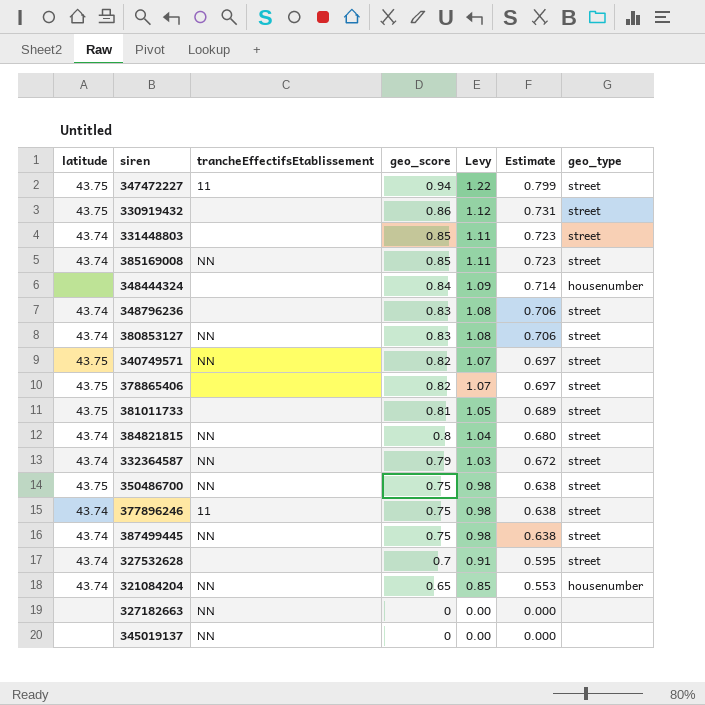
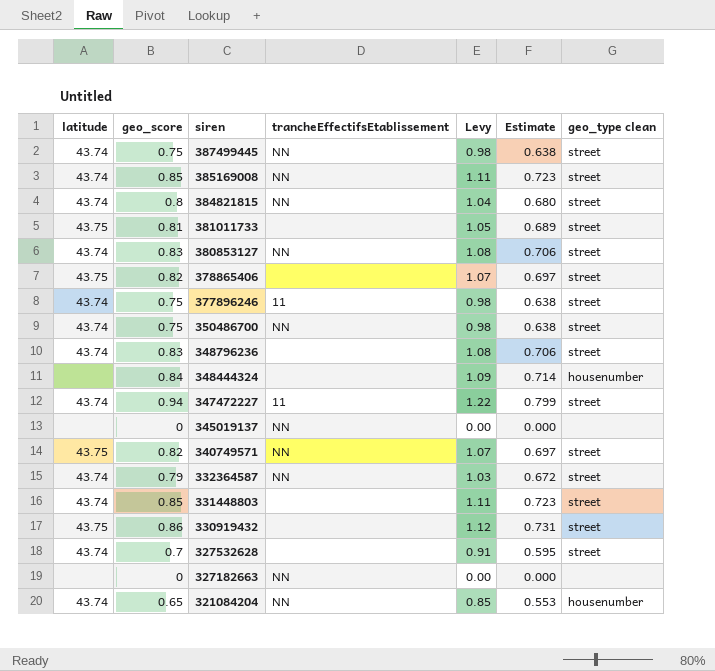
row order: geo_score descending -> siren descending
column geo_score | position: 4 -> 2
column name: geo_type -> geo_type clean
350486700 | latitude: 43.75 -> 43.74
347472227 | latitude: 43.75 -> 43.74

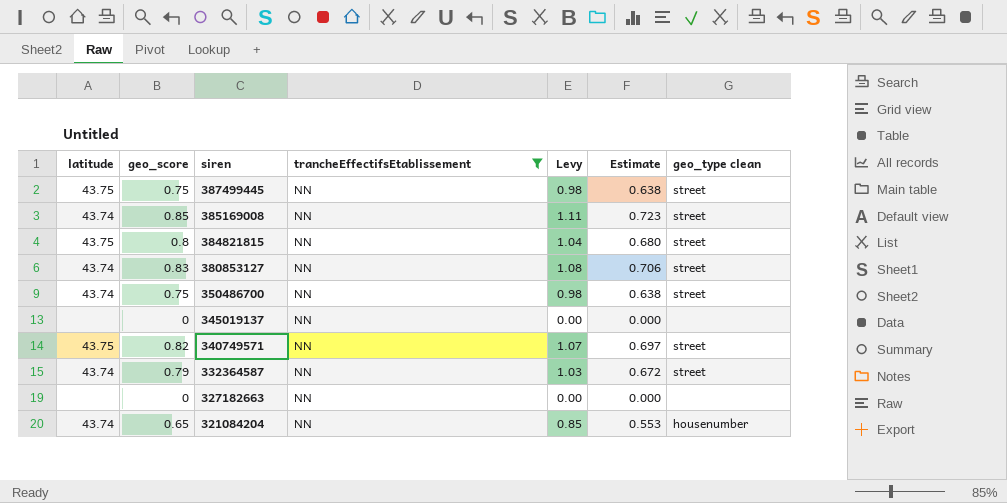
filter: none -> trancheEffectifsEtablissement = NN
387499445 | latitude: 43.74 -> 43.75
384821815 | latitude: 43.74 -> 43.75

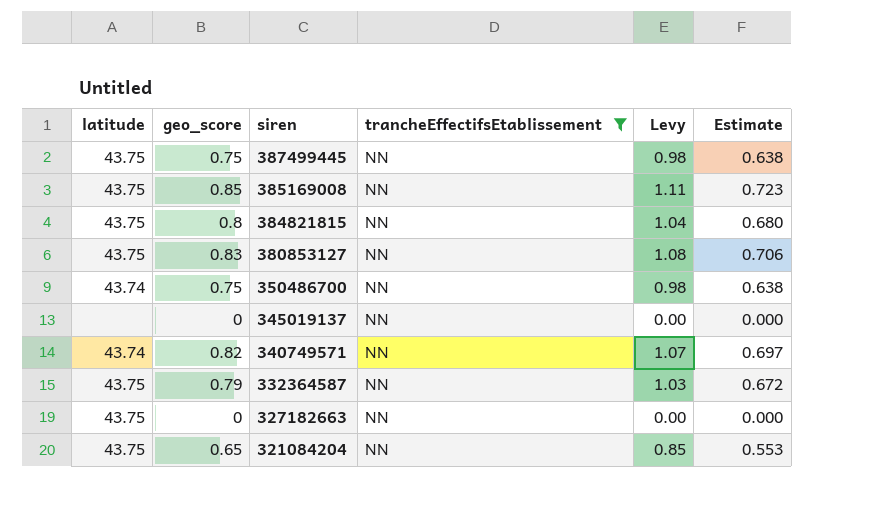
column geo_type clean | position: 7 -> none
385169008 | latitude: 43.74 -> 43.75
380853127 | latitude: 43.74 -> 43.75
340749571 | latitude: 43.75 -> 43.74
332364587 | latitude: 43.74 -> 43.75
327182663 | latitude: none -> 43.75
321084204 | latitude: 43.74 -> 43.75

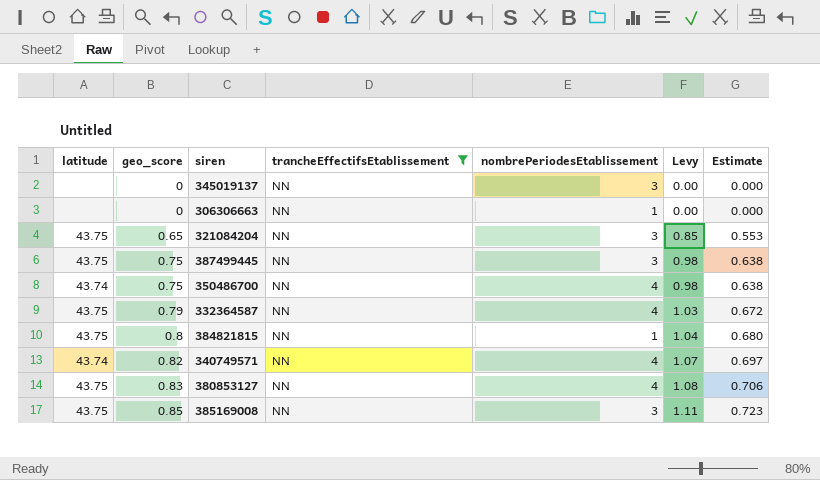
row order: siren descending -> geo_score ascending
column nombrePeriodesEtablissement | position: none -> 5
row 327182663: 43.75 | 0 | NN | 0.00 | 0.000 -> none
row 306306663: none -> none | 0 | NN | 1 | 0.00 | 0.000

